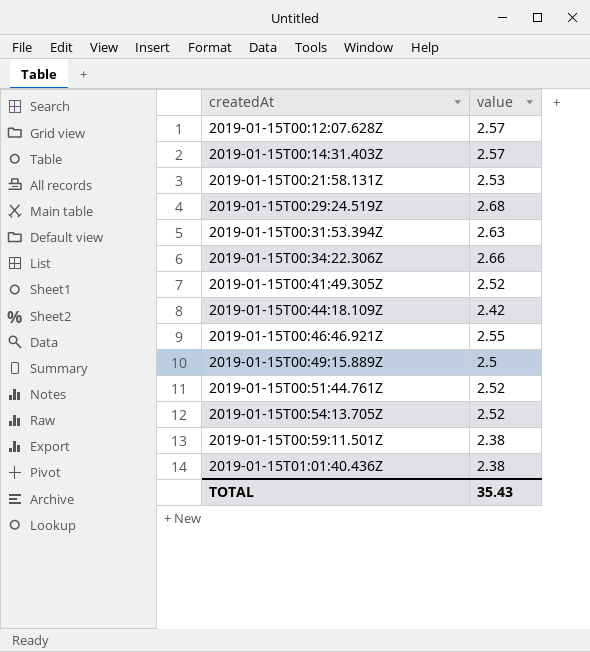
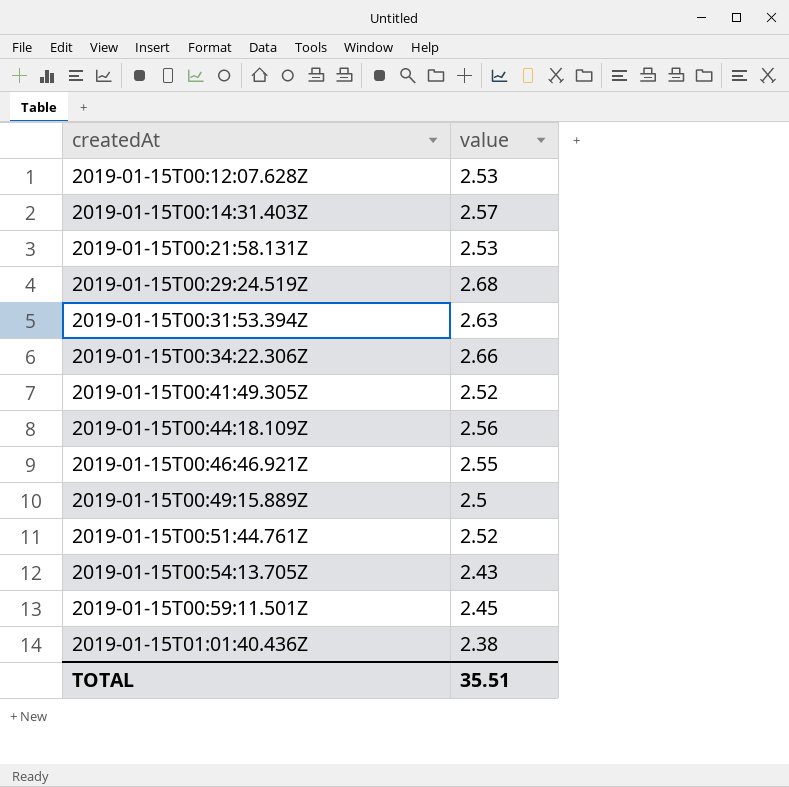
2019-01-15T00:12:07.628Z | value: 2.57 -> 2.53
2019-01-15T00:44:18.109Z | value: 2.42 -> 2.56
2019-01-15T00:54:13.705Z | value: 2.52 -> 2.43
2019-01-15T00:59:11.501Z | value: 2.38 -> 2.45
TOTAL | value: 35.43 -> 35.51

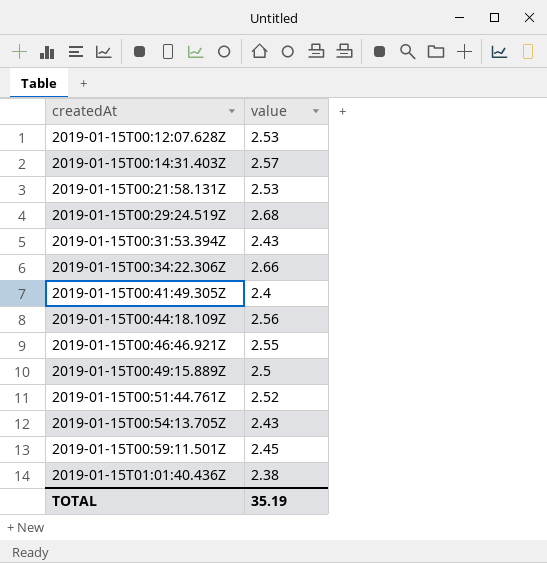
2019-01-15T00:31:53.394Z | value: 2.63 -> 2.43
2019-01-15T00:41:49.305Z | value: 2.52 -> 2.4
TOTAL | value: 35.51 -> 35.19

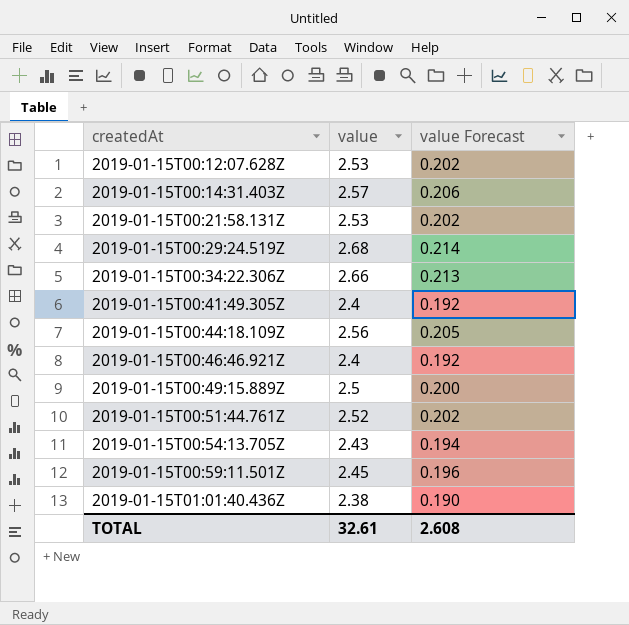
column value Forecast | formula: none -> [value] * 0.08
row 2019-01-15T00:31:53.394Z: 2.43 -> none
2019-01-15T00:46:46.921Z | value: 2.55 -> 2.4
TOTAL | value: 35.19 -> 32.61

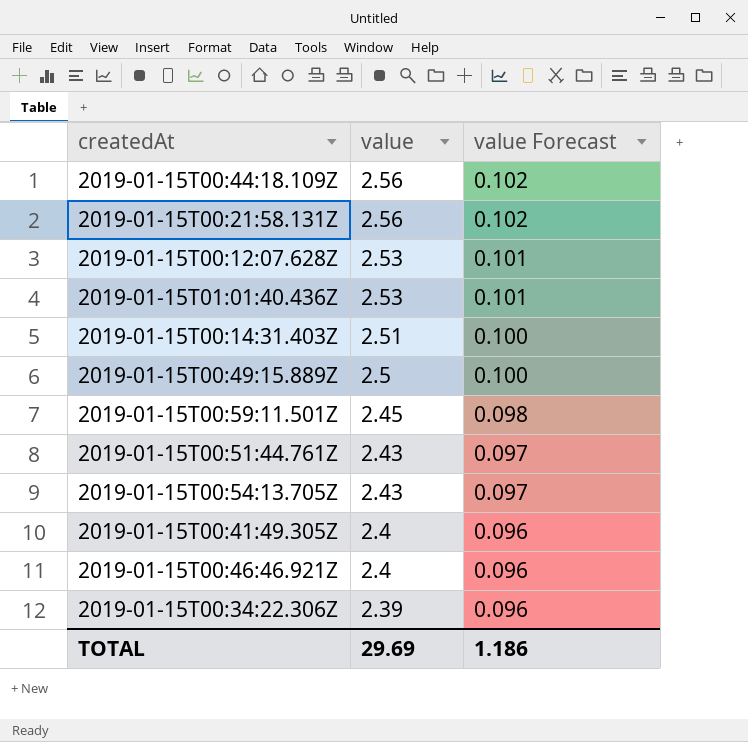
row order: createdAt ascending -> value descending
column value Forecast | formula: [value] * 0.08 -> [value] * 0.04
row 2019-01-15T00:29:24.519Z: 2.68 | 0.214 -> none
2019-01-15T00:21:58.131Z | value: 2.53 -> 2.56
2019-01-15T01:01:40.436Z | value: 2.38 -> 2.53
2019-01-15T00:14:31.403Z | value: 2.57 -> 2.51
2019-01-15T00:51:44.761Z | value: 2.52 -> 2.43
2019-01-15T00:34:22.306Z | value: 2.66 -> 2.39
TOTAL | value: 32.61 -> 29.69
TOTAL | value Forecast: 2.608 -> 1.186

